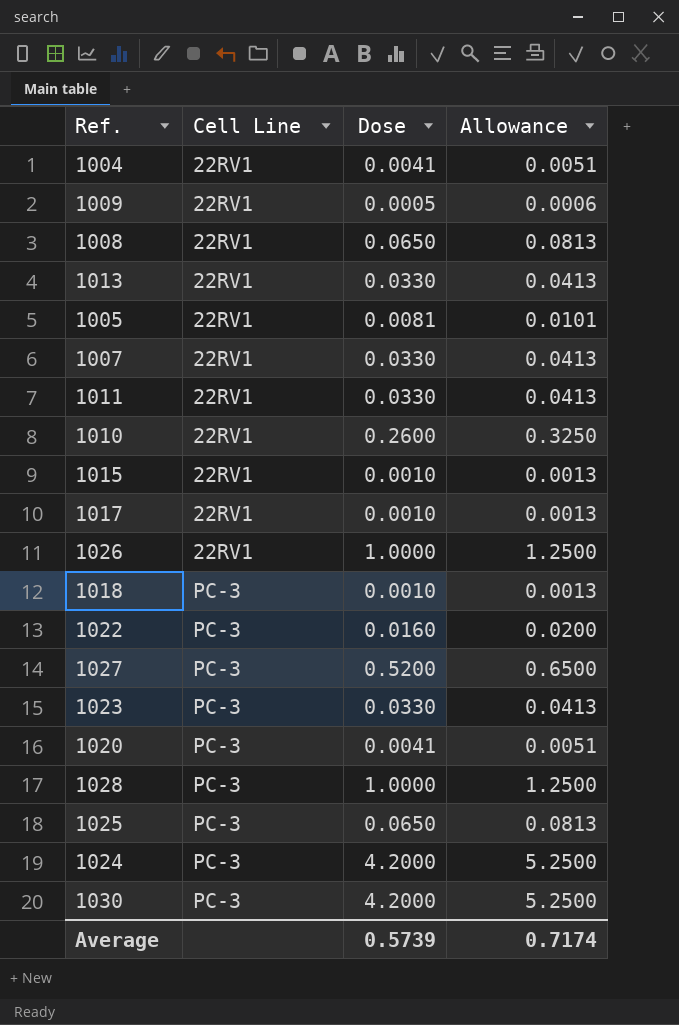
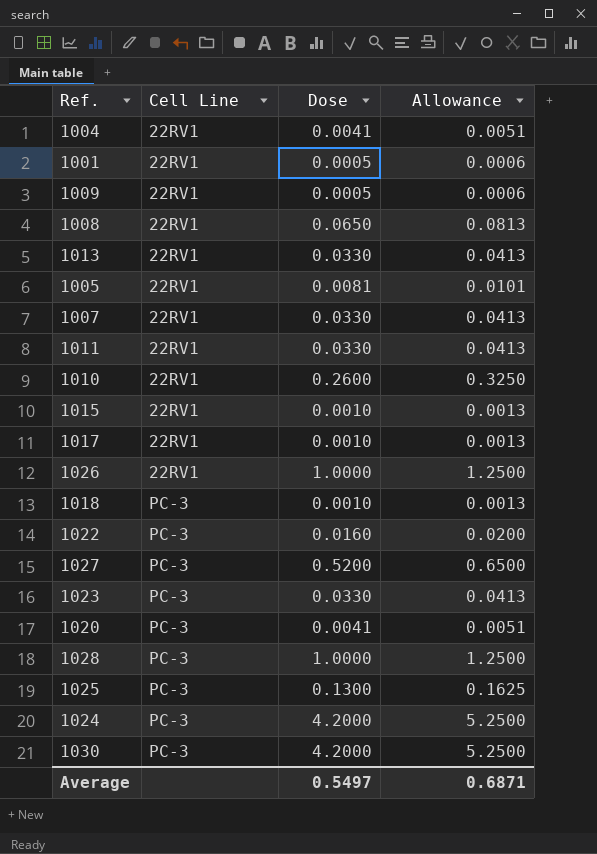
row 1001: none -> 22RV1 | 0.0005 | 0.0006
1025 | Dose: 0.0650 -> 0.1300
1025 | Allowance: 0.0813 -> 0.1625
Average | Dose: 0.5739 -> 0.5497
Average | Allowance: 0.7174 -> 0.6871

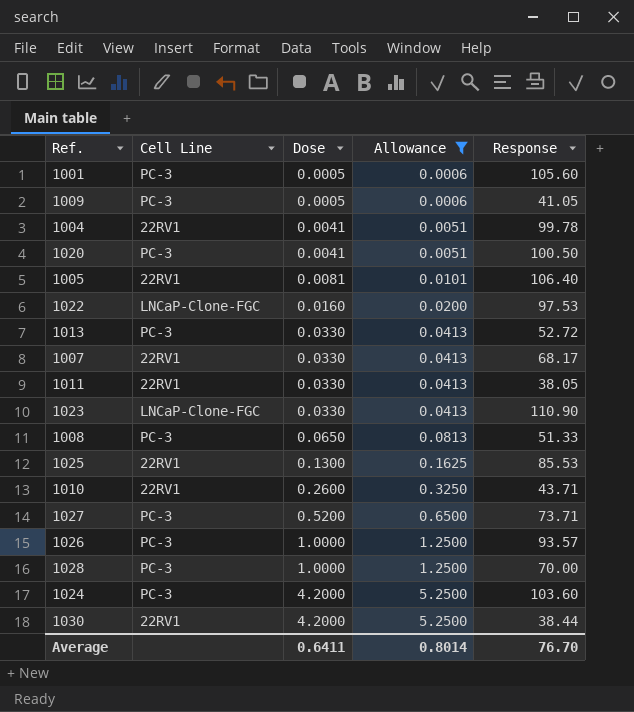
filter: none -> Allowance != 0.0013
row order: Cell Line ascending -> Dose ascending
column Response | position: none -> 5
1001 | Cell Line: 22RV1 -> PC-3
1009 | Cell Line: 22RV1 -> PC-3
1022 | Cell Line: PC-3 -> LNCaP-Clone-FGC
1013 | Cell Line: 22RV1 -> PC-3
1023 | Cell Line: PC-3 -> LNCaP-Clone-FGC
1008 | Cell Line: 22RV1 -> PC-3
1025 | Cell Line: PC-3 -> 22RV1
1026 | Cell Line: 22RV1 -> PC-3
1030 | Cell Line: PC-3 -> 22RV1
Average | Dose: 0.5497 -> 0.6411
Average | Allowance: 0.6871 -> 0.8014

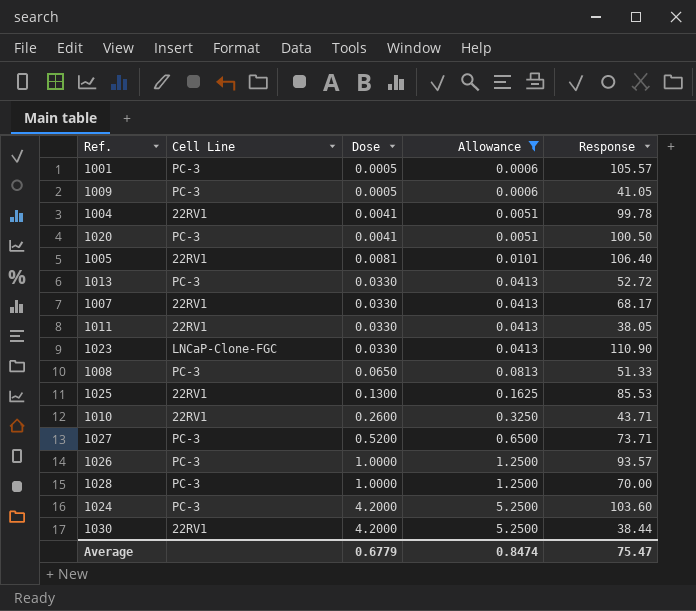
row 1022: LNCaP-Clone-FGC | 0.0160 | 0.0200 | 97.53 -> none
1001 | Response: 105.60 -> 105.57
Average | Dose: 0.6411 -> 0.6779
Average | Allowance: 0.8014 -> 0.8474
Average | Response: 76.70 -> 75.47

